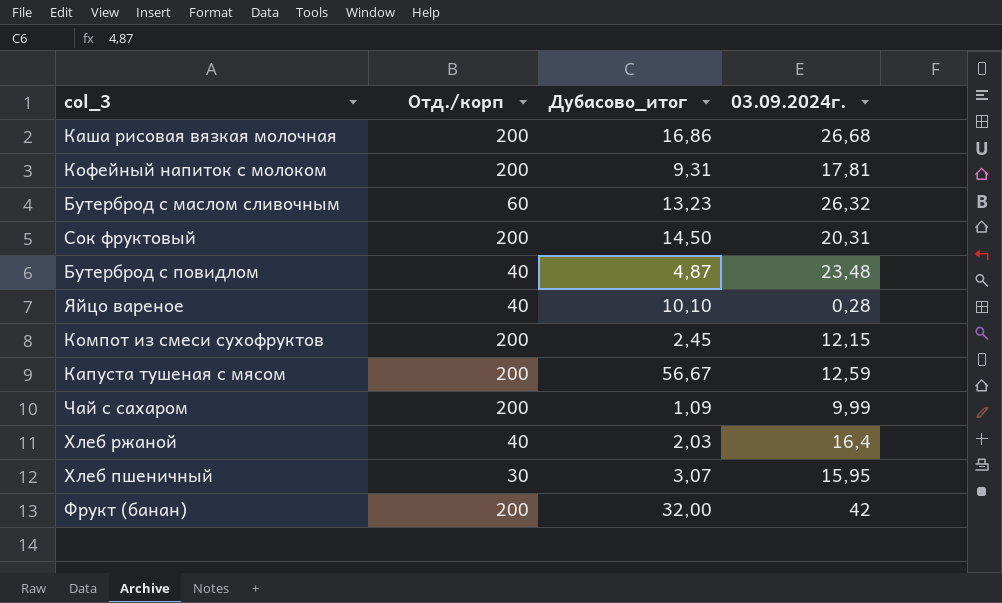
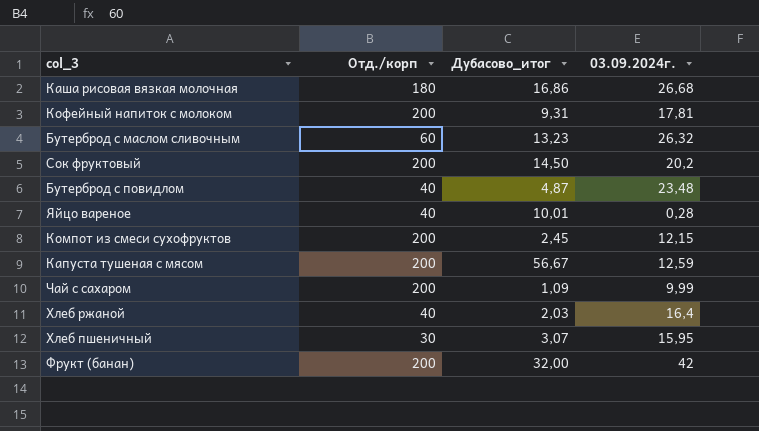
Каша рисовая вязкая молочная | Отд./корп: 200 -> 180
Сок фруктовый | 03.09.2024г.: 20,31 -> 20,2
Яйцо вареное | Дубасово_итог: 10,10 -> 10,01

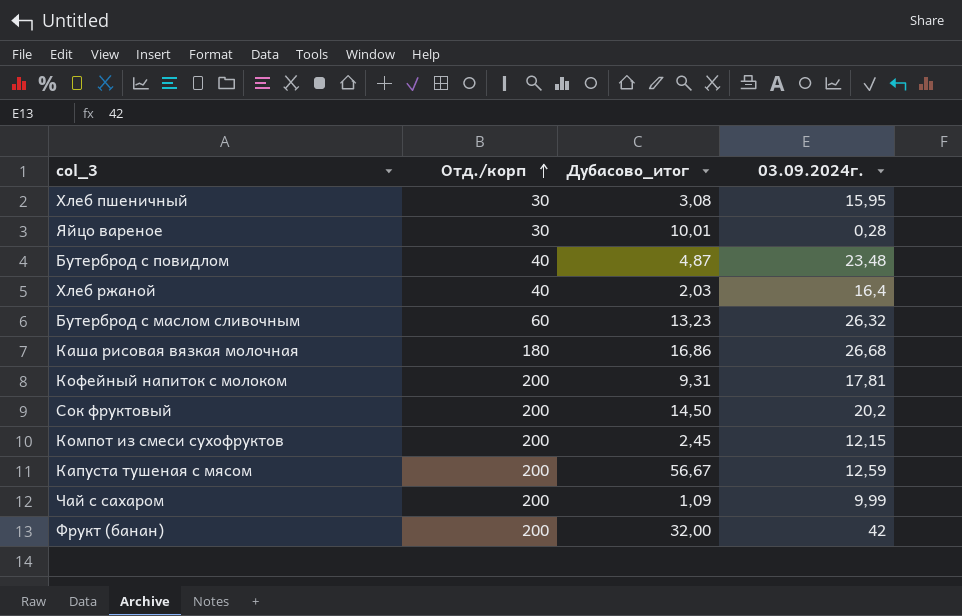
row order: none -> Отд./корп ascending
Хлеб пшеничный | Дубасово_итог: 3,07 -> 3,08
Яйцо вареное | Отд./корп: 40 -> 30

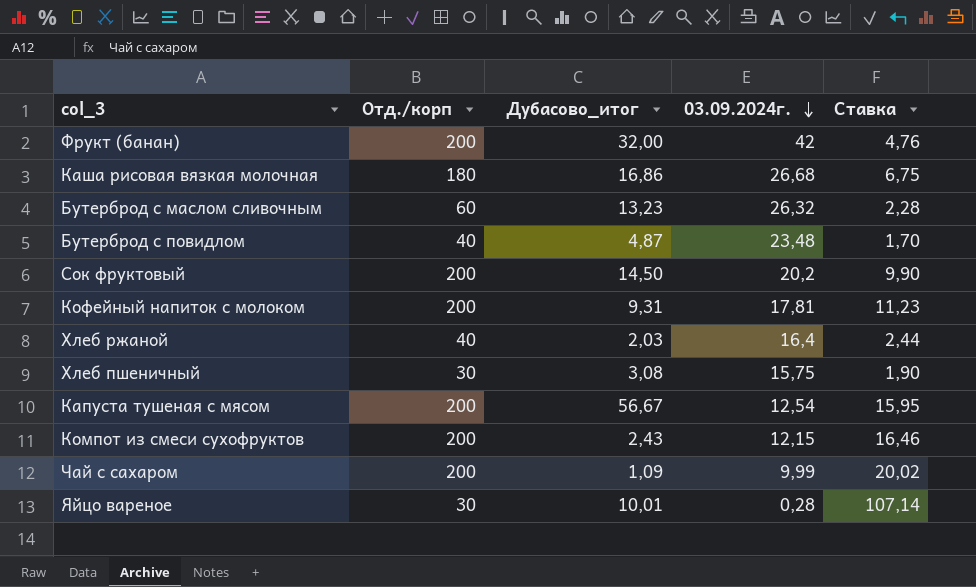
row order: Отд./корп ascending -> 03.09.2024г. descending
column Ставка | formula: none -> [Отд./корп] / [03.09.2024г.]
Хлеб пшеничный | 03.09.2024г.: 15,95 -> 15,75
Капуста тушеная с мясом | 03.09.2024г.: 12,59 -> 12,54
Компот из смеси сухофруктов | Дубасово_итог: 2,45 -> 2,43

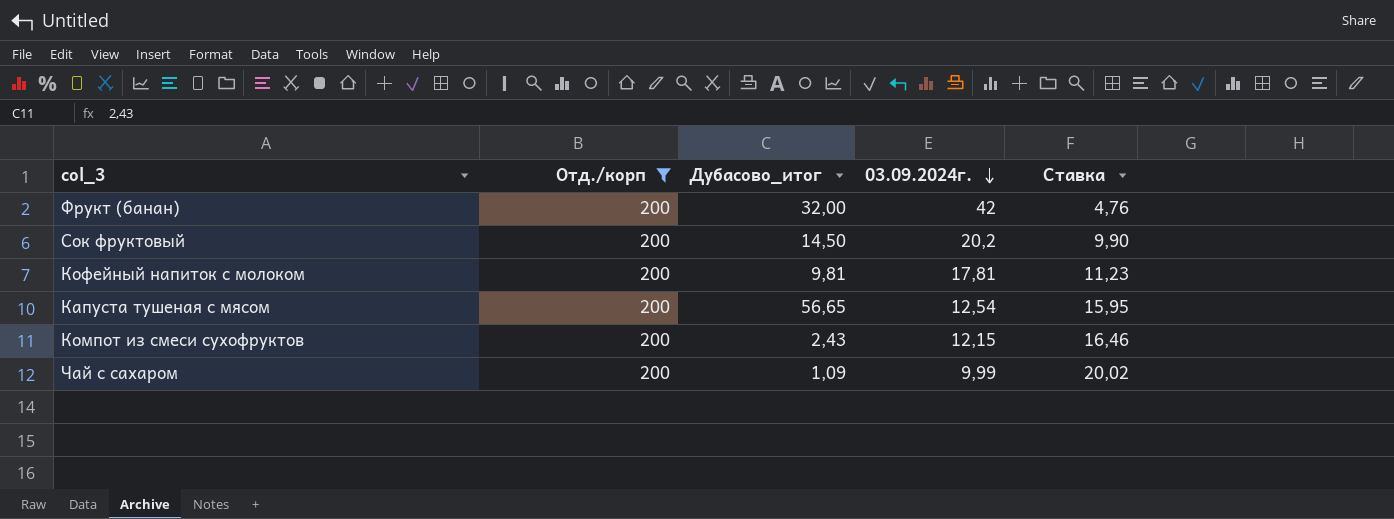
filter: none -> Отд./корп = 200
Кофейный напиток с молоком | Дубасово_итог: 9,31 -> 9,81
Капуста тушеная с мясом | Дубасово_итог: 56,67 -> 56,65

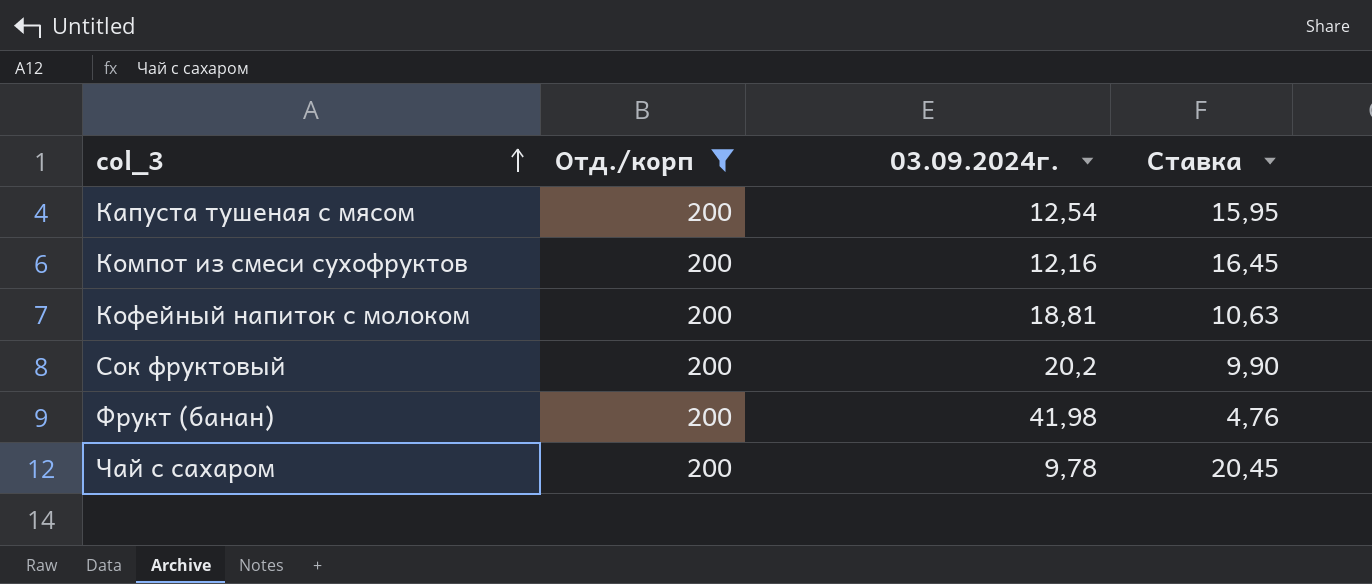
row order: 03.09.2024г. descending -> col_3 ascending
column Дубасово_итог | position: 3 -> none
Компот из смеси сухофруктов | 03.09.2024г.: 12,15 -> 12,16
Компот из смеси сухофруктов | Ставка: 16,46 -> 16,45
Кофейный напиток с молоком | 03.09.2024г.: 17,81 -> 18,81
Кофейный напиток с молоком | Ставка: 11,23 -> 10,63
Фрукт (банан) | 03.09.2024г.: 42 -> 41,98
Чай с сахаром | 03.09.2024г.: 9,99 -> 9,78
Чай с сахаром | Ставка: 20,02 -> 20,45

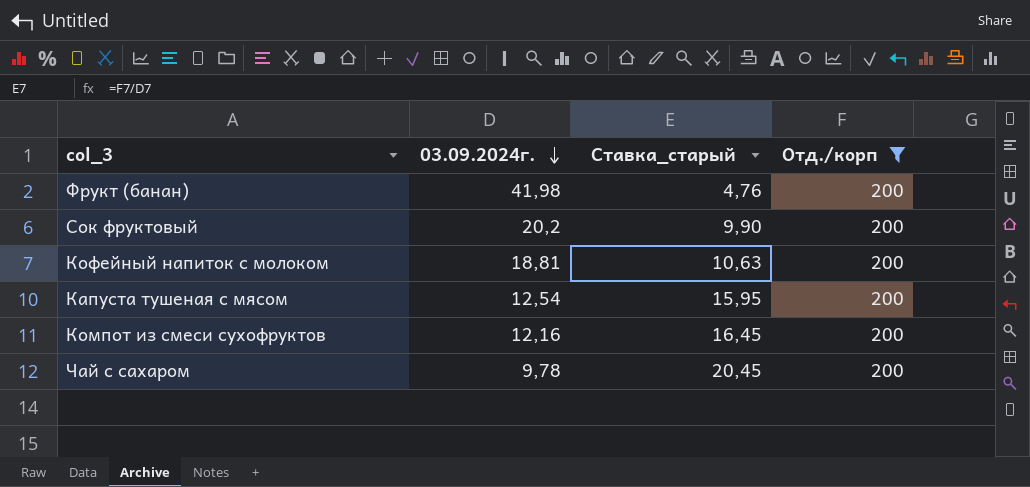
row order: col_3 ascending -> 03.09.2024г. descending
column name: Ставка -> Ставка_старый
column Отд./корп | position: 2 -> 4

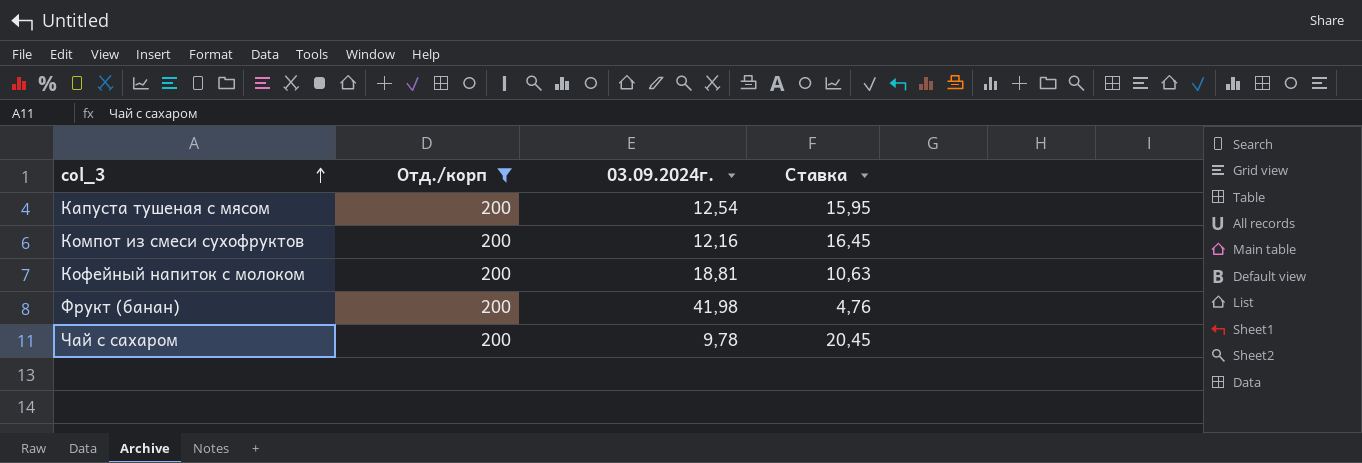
row order: 03.09.2024г. descending -> col_3 ascending
column Отд./корп | position: 4 -> 2
column name: Ставка_старый -> Ставка
row Сок фруктовый: 20,2 | 9,90 | 200 -> none

